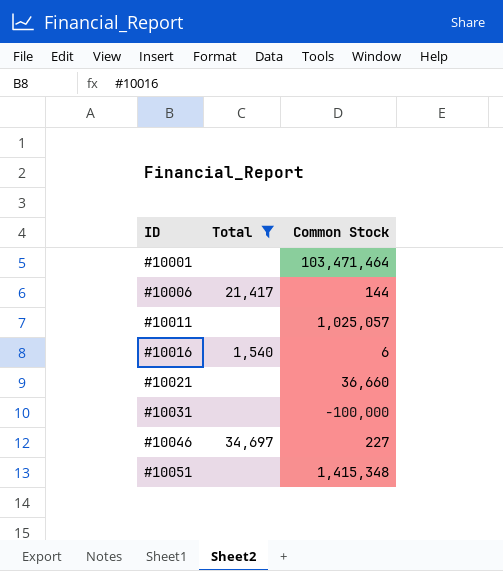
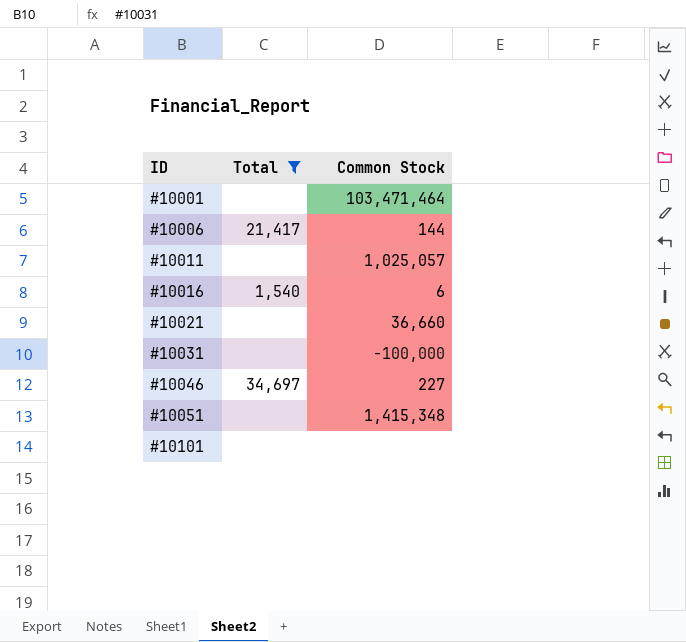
row #10101: none -> none | none

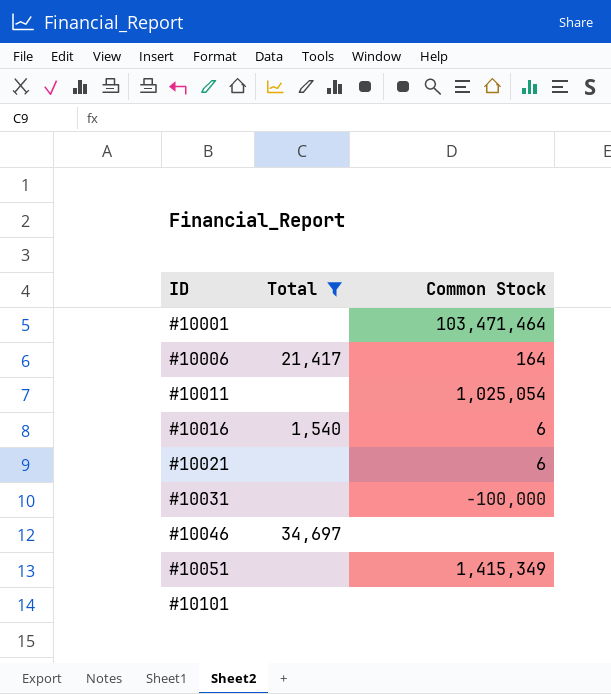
#10006 | Common Stock: 144 -> 164
#10011 | Common Stock: 1,025,057 -> 1,025,054
#10021 | Common Stock: 36,660 -> 6
#10046 | Common Stock: 227 -> none
#10051 | Common Stock: 1,415,348 -> 1,415,349

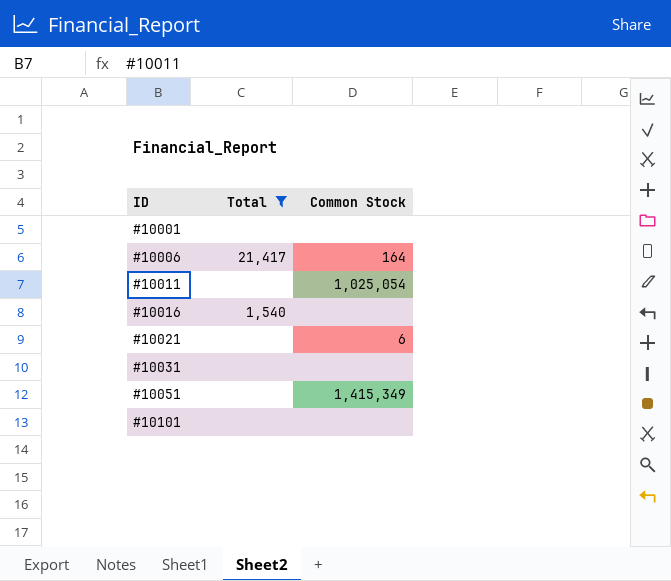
row #10046: 34,697 | none -> none
#10001 | Common Stock: 103,471,464 -> none
#10016 | Common Stock: 6 -> none
#10031 | Common Stock: -100,000 -> none

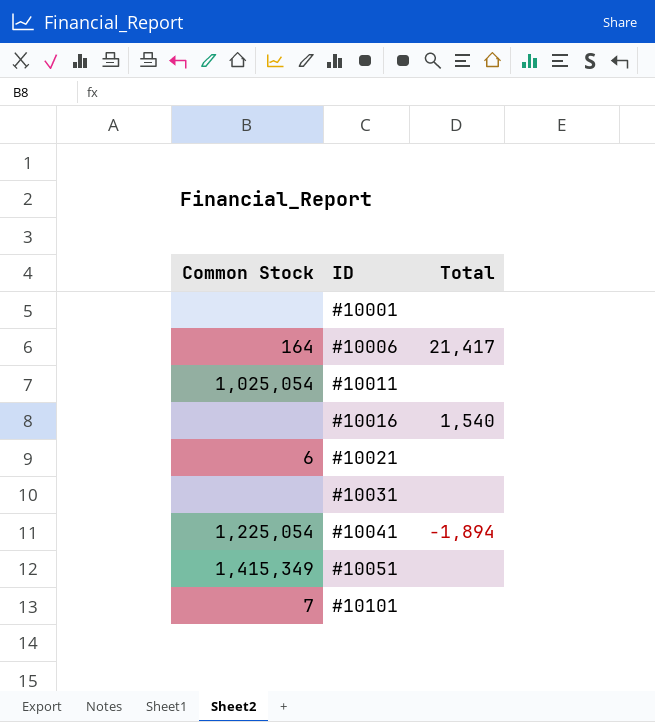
filter: Total != -1,894 -> none
column Common Stock | position: 3 -> 1
#10101 | Common Stock: none -> 7

